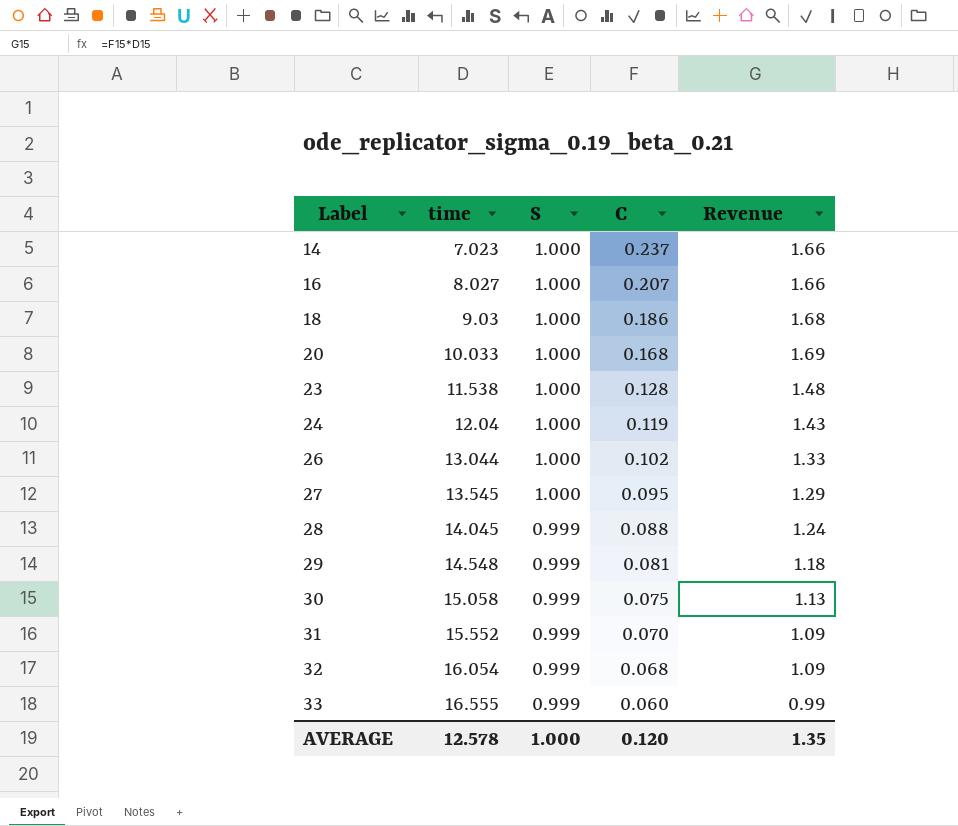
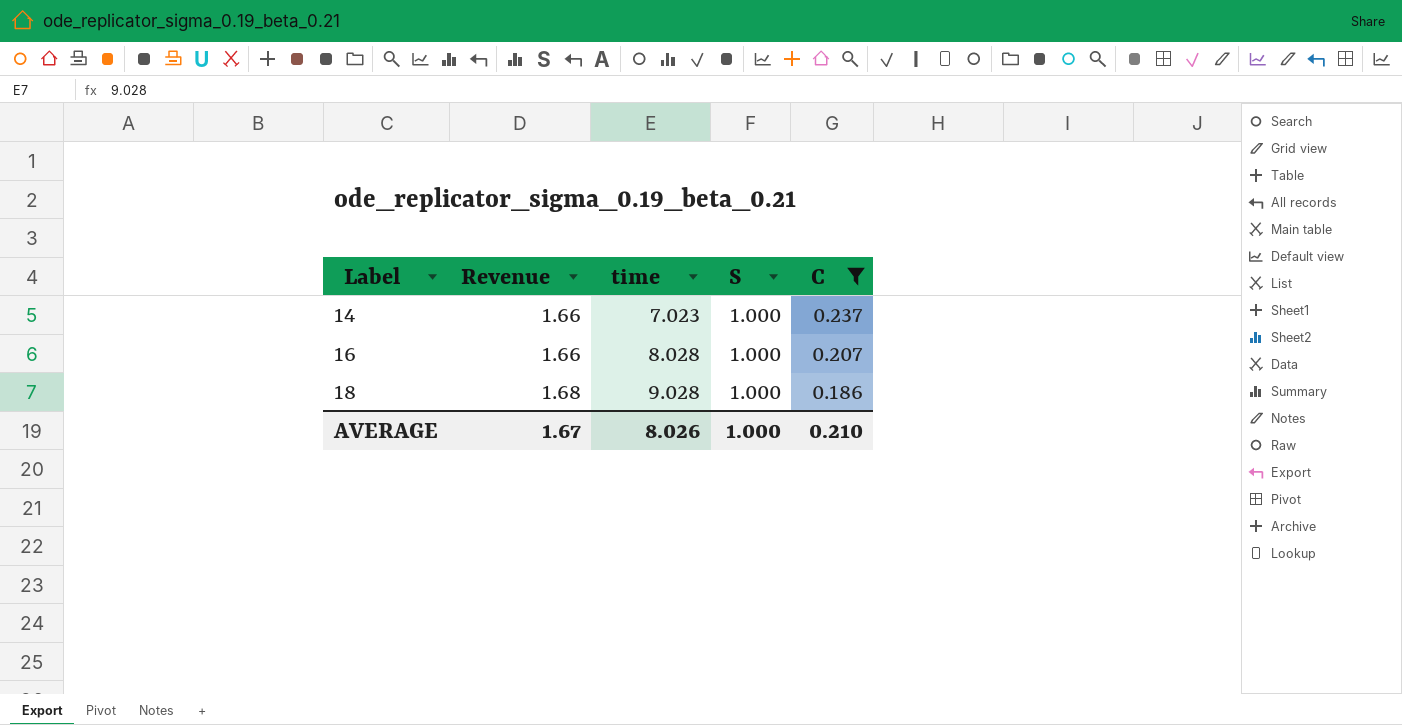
filter: none -> C >= 0.186
column Revenue | position: 5 -> 2
16 | time: 8.027 -> 8.028
18 | time: 9.03 -> 9.028
AVERAGE | Revenue: 1.35 -> 1.67
AVERAGE | time: 12.578 -> 8.026
AVERAGE | C: 0.120 -> 0.210

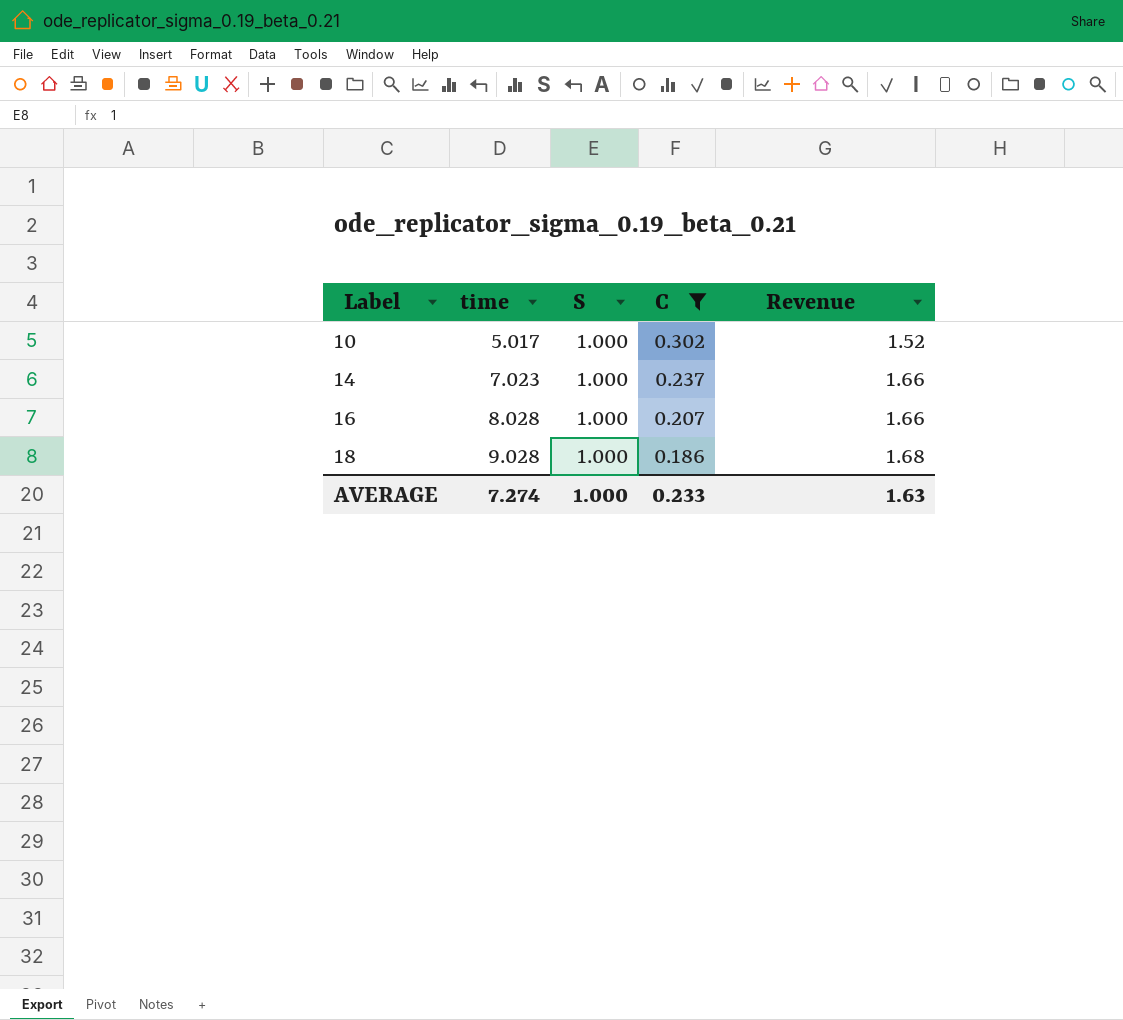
column Revenue | position: 2 -> 5
row 10: none -> 5.017 | 1.000 | 0.302 | 1.52
AVERAGE | time: 8.026 -> 7.274
AVERAGE | C: 0.210 -> 0.233
AVERAGE | Revenue: 1.67 -> 1.63

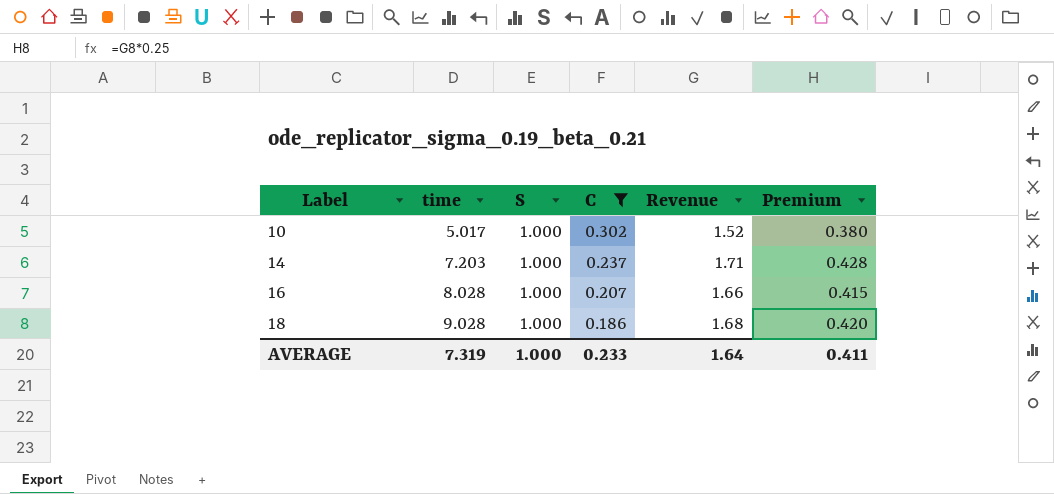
column Premium | formula: none -> [Revenue] * 0.25
14 | time: 7.023 -> 7.203
14 | Revenue: 1.66 -> 1.71
AVERAGE | time: 7.274 -> 7.319
AVERAGE | Revenue: 1.63 -> 1.64

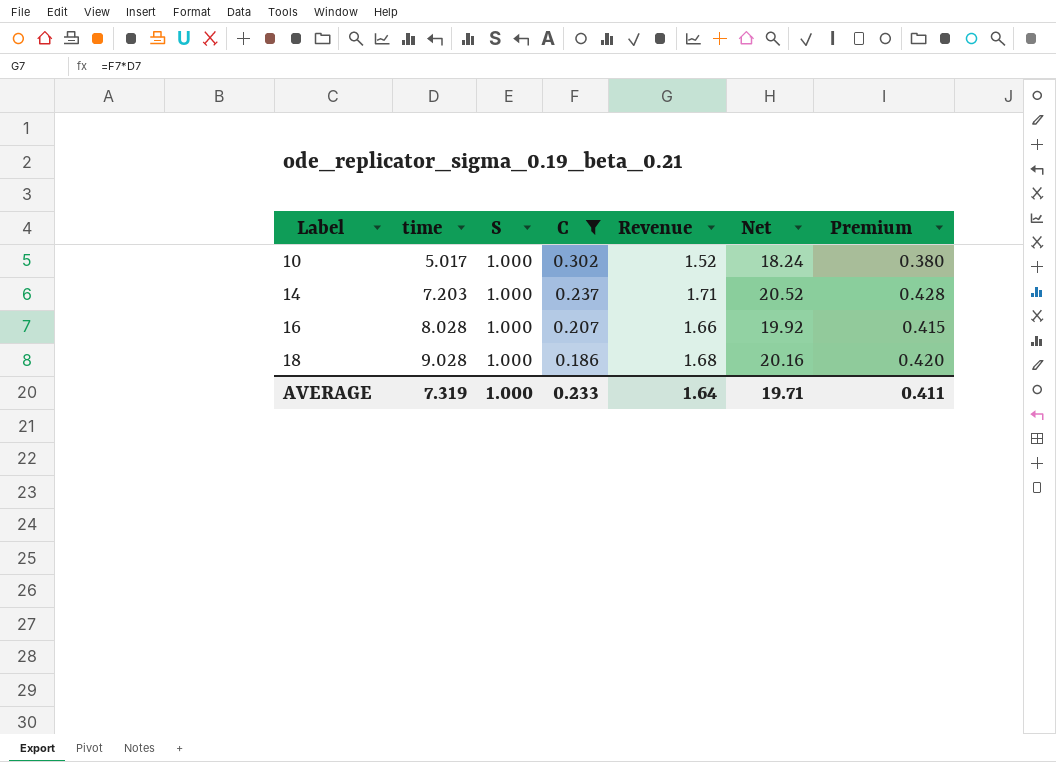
column Net | formula: none -> [Revenue] * 12

